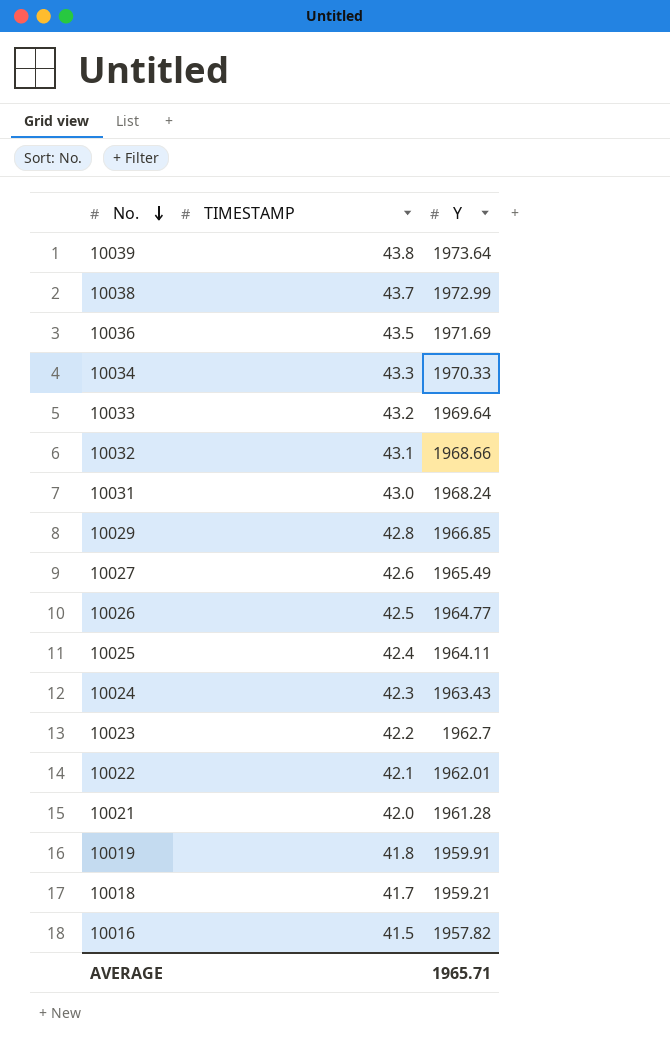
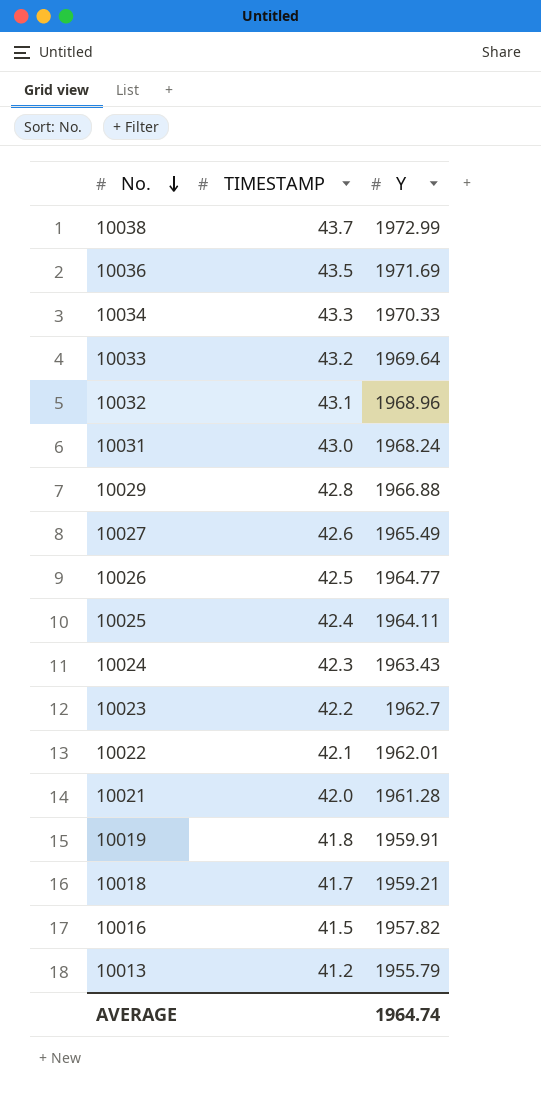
row 10039: 43.8 | 1973.64 -> none
10032 | Y: 1968.66 -> 1968.96
10029 | Y: 1966.85 -> 1966.88
row 10013: none -> 41.2 | 1955.79
AVERAGE | Y: 1965.71 -> 1964.74

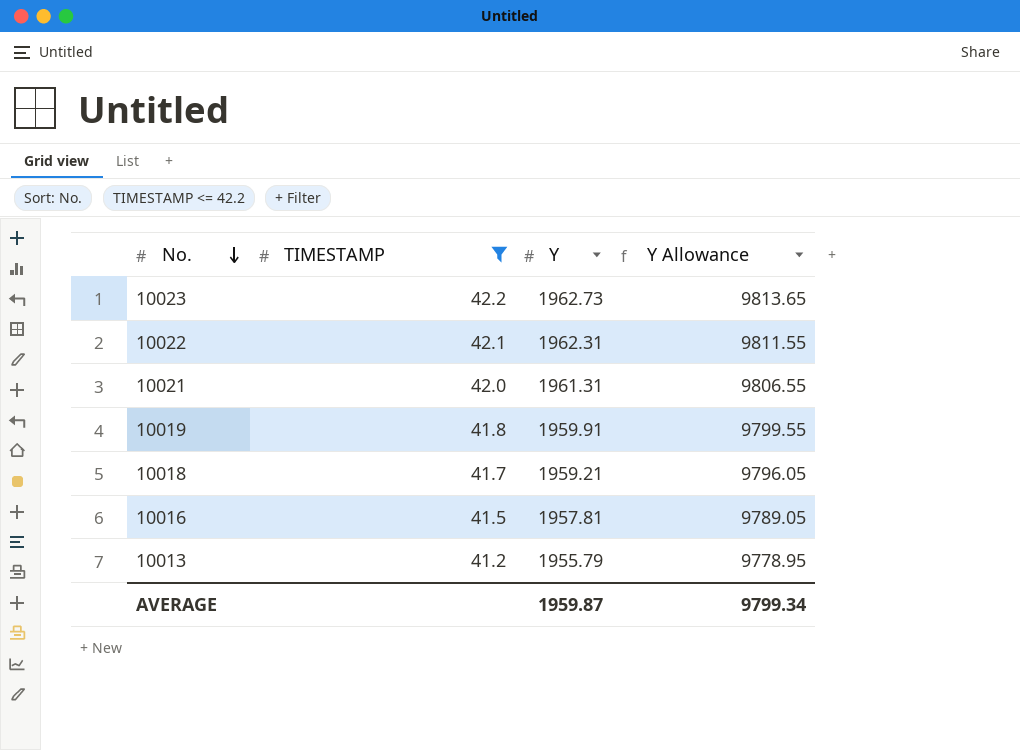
filter: none -> TIMESTAMP <= 42.2
column Y Allowance | formula: none -> [Y] * 5
10023 | Y: 1962.7 -> 1962.73
10022 | Y: 1962.01 -> 1962.31
10021 | Y: 1961.28 -> 1961.31
10016 | Y: 1957.82 -> 1957.81
AVERAGE | Y: 1964.74 -> 1959.87

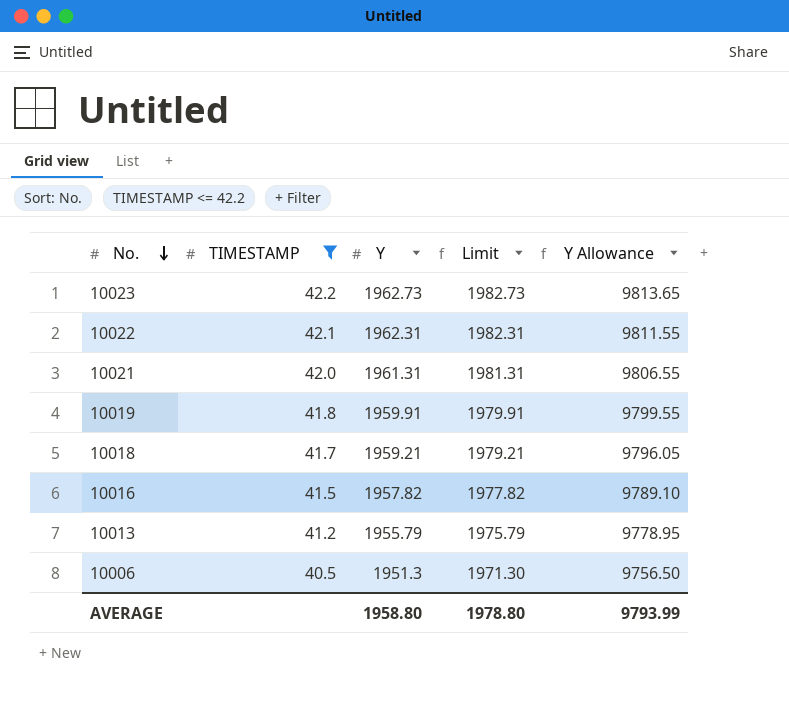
column Limit | formula: none -> [Y] + 20
10016 | Y: 1957.81 -> 1957.82
10016 | Y Allowance: 9789.05 -> 9789.10
row 10006: none -> 40.5 | 1951.3 | 1971.30 | 9756.50
AVERAGE | Y: 1959.87 -> 1958.80
AVERAGE | Y Allowance: 9799.34 -> 9793.99

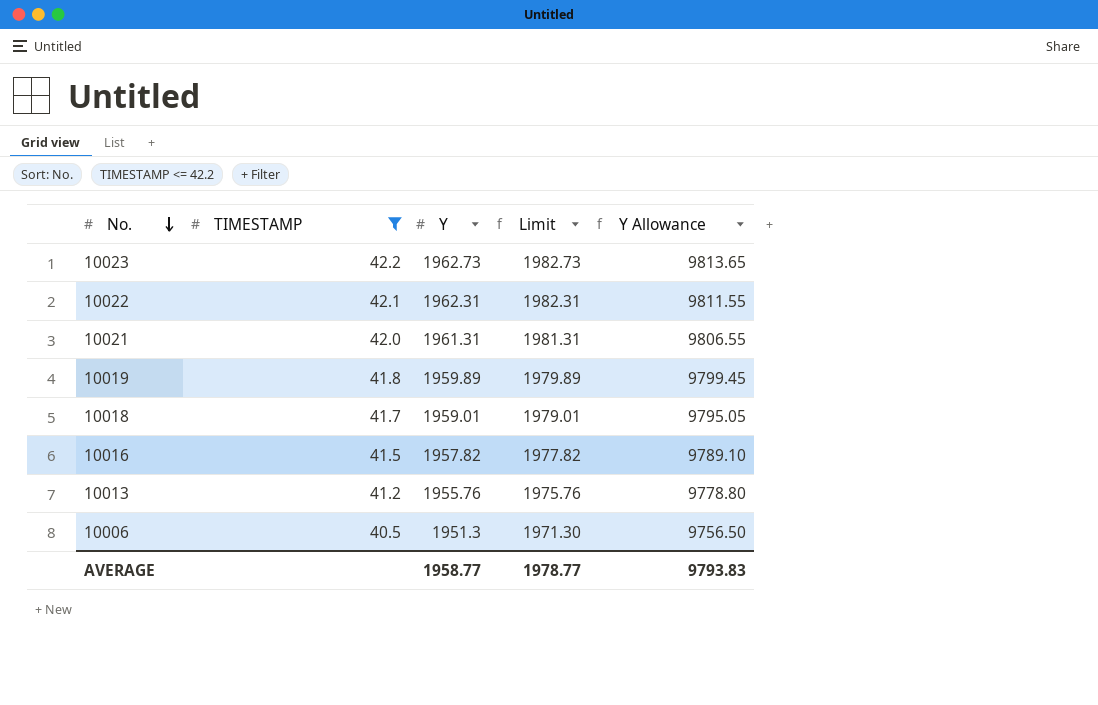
10019 | Y: 1959.91 -> 1959.89
10019 | Limit: 1979.91 -> 1979.89
10019 | Y Allowance: 9799.55 -> 9799.45
10018 | Y: 1959.21 -> 1959.01
10018 | Limit: 1979.21 -> 1979.01
10018 | Y Allowance: 9796.05 -> 9795.05
10013 | Y: 1955.79 -> 1955.76
10013 | Limit: 1975.79 -> 1975.76
10013 | Y Allowance: 9778.95 -> 9778.80
AVERAGE | Y: 1958.80 -> 1958.77
AVERAGE | Limit: 1978.80 -> 1978.77
AVERAGE | Y Allowance: 9793.99 -> 9793.83

